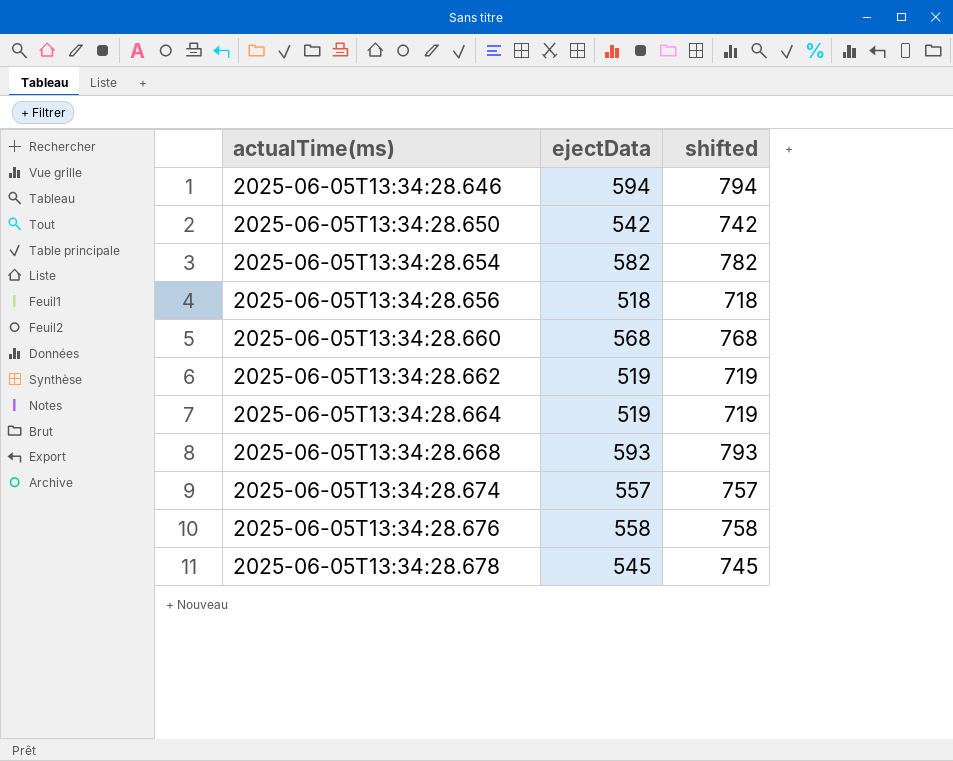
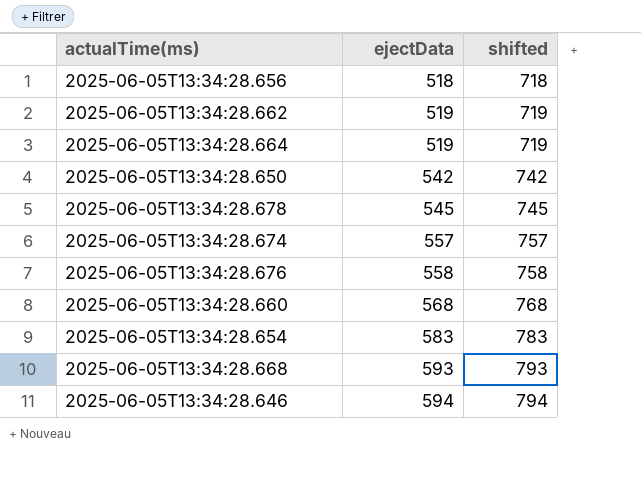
row order: actualTime(ms) ascending -> ejectData ascending
2025-06-05T13:34:28.654 | ejectData: 582 -> 583
2025-06-05T13:34:28.654 | shifted: 782 -> 783

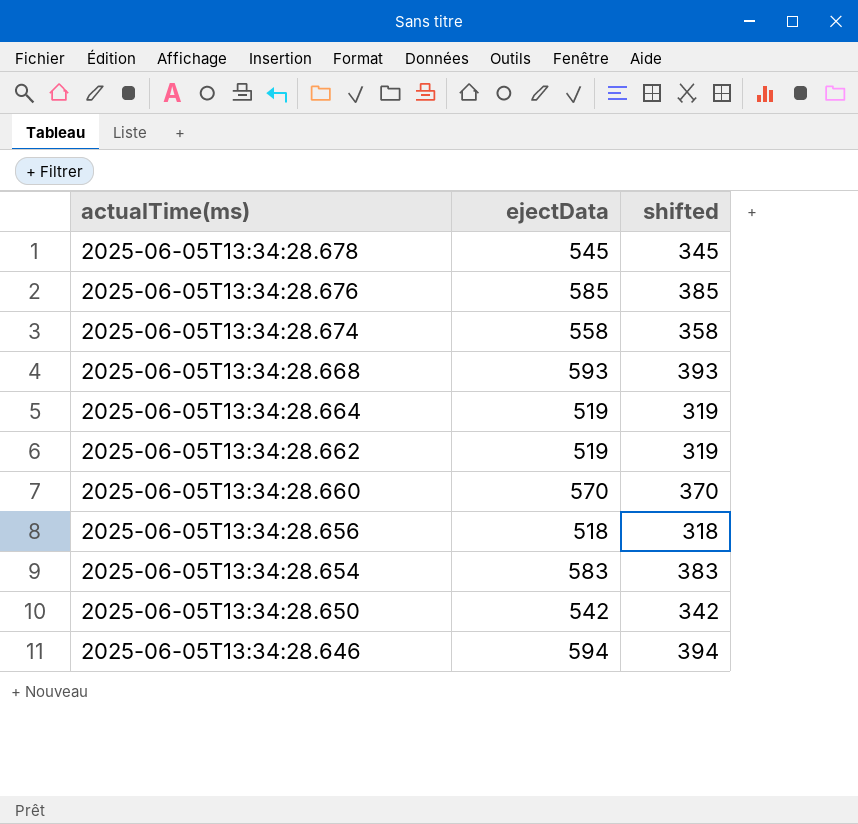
row order: ejectData ascending -> actualTime(ms) descending
column shifted | formula: [ejectData] + 200 -> [ejectData] - 200
2025-06-05T13:34:28.676 | ejectData: 558 -> 585
2025-06-05T13:34:28.674 | ejectData: 557 -> 558
2025-06-05T13:34:28.660 | ejectData: 568 -> 570

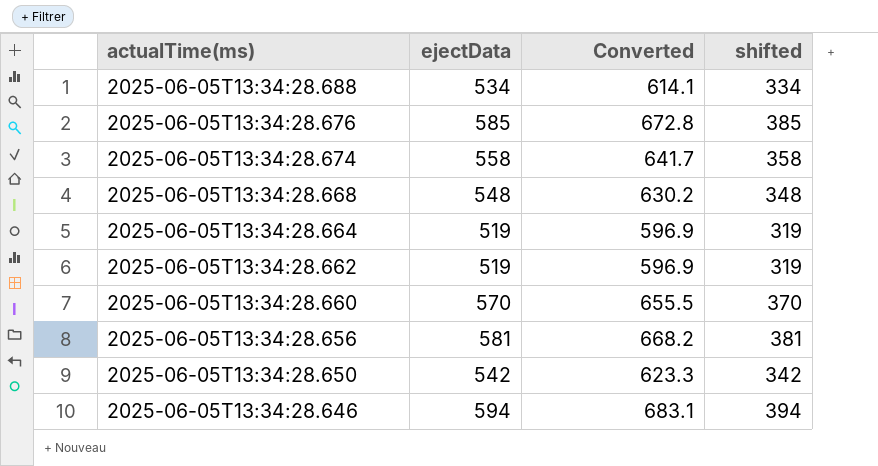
column Converted | formula: none -> [ejectData] * 1.15
row 2025-06-05T13:34:28.678: 545 | 345 -> none
row 2025-06-05T13:34:28.654: 583 | 383 -> none
row 2025-06-05T13:34:28.688: none -> 534 | 614.1 | 334
2025-06-05T13:34:28.668 | ejectData: 593 -> 548
2025-06-05T13:34:28.668 | shifted: 393 -> 348
2025-06-05T13:34:28.656 | ejectData: 518 -> 581
2025-06-05T13:34:28.656 | shifted: 318 -> 381

